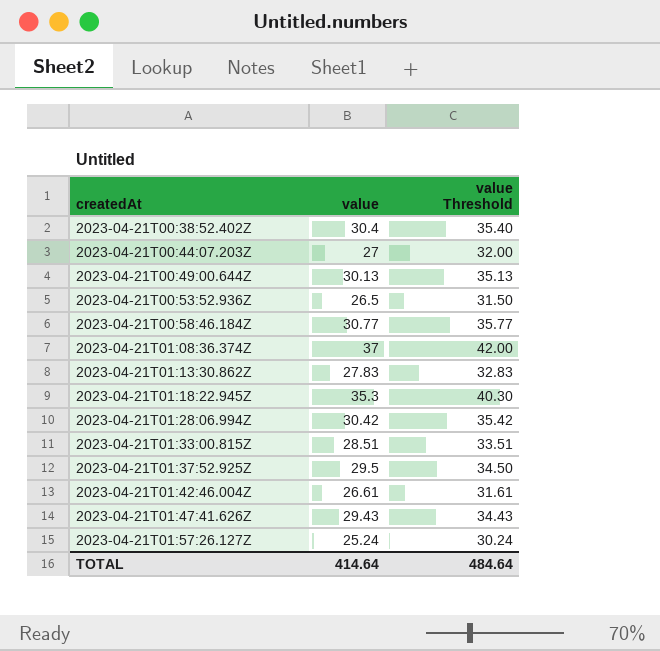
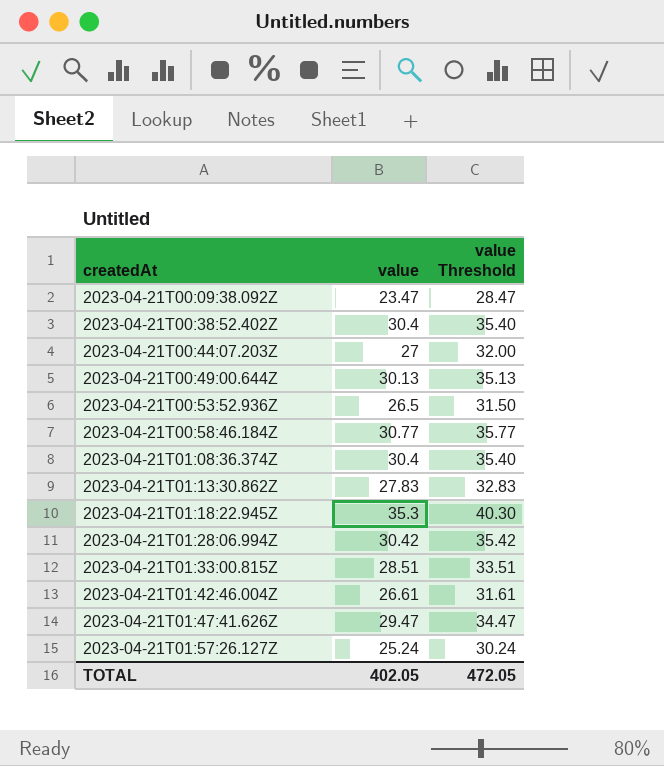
row 2023-04-21T01:37:52.925Z: 29.5 | 34.50 -> none
row 2023-04-21T00:09:38.092Z: none -> 23.47 | 28.47
2023-04-21T01:08:36.374Z | value: 37 -> 30.4
2023-04-21T01:08:36.374Z | value Threshold: 42.00 -> 35.40
2023-04-21T01:47:41.626Z | value: 29.43 -> 29.47
2023-04-21T01:47:41.626Z | value Threshold: 34.43 -> 34.47
TOTAL | value: 414.64 -> 402.05
TOTAL | value Threshold: 484.64 -> 472.05

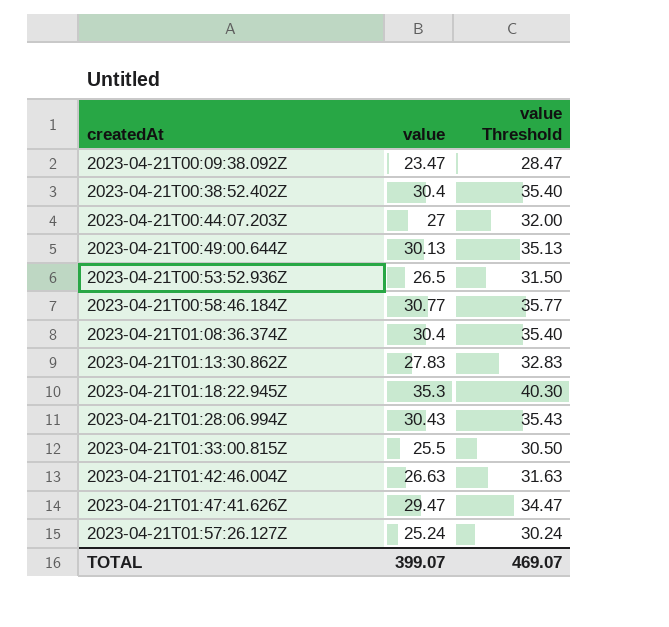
2023-04-21T01:28:06.994Z | value: 30.42 -> 30.43
2023-04-21T01:28:06.994Z | value Threshold: 35.42 -> 35.43
2023-04-21T01:33:00.815Z | value: 28.51 -> 25.5
2023-04-21T01:33:00.815Z | value Threshold: 33.51 -> 30.50
2023-04-21T01:42:46.004Z | value: 26.61 -> 26.63
2023-04-21T01:42:46.004Z | value Threshold: 31.61 -> 31.63
TOTAL | value: 402.05 -> 399.07
TOTAL | value Threshold: 472.05 -> 469.07

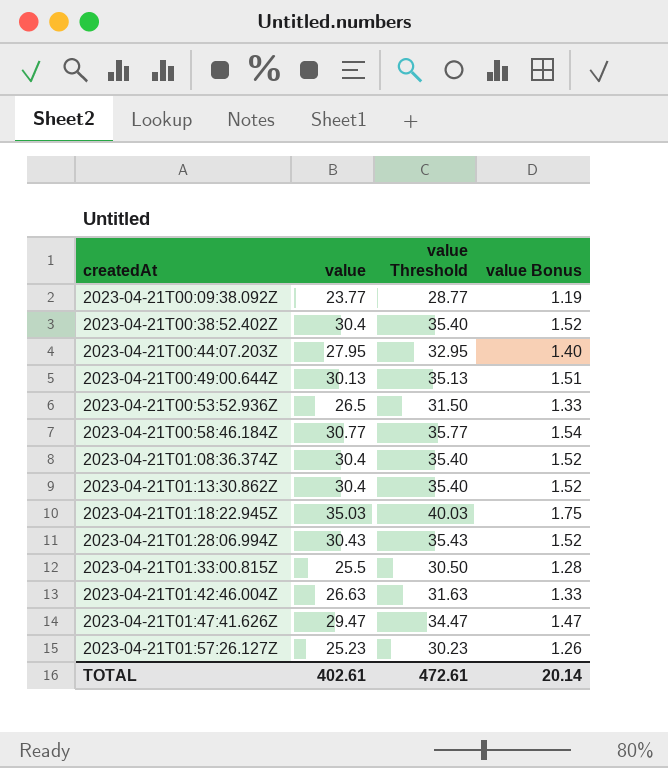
column value Bonus | formula: none -> [value] * 0.05
2023-04-21T00:09:38.092Z | value: 23.47 -> 23.77
2023-04-21T00:09:38.092Z | value Threshold: 28.47 -> 28.77
2023-04-21T00:44:07.203Z | value: 27 -> 27.95
2023-04-21T00:44:07.203Z | value Threshold: 32.00 -> 32.95
2023-04-21T01:13:30.862Z | value: 27.83 -> 30.4
2023-04-21T01:13:30.862Z | value Threshold: 32.83 -> 35.40
2023-04-21T01:18:22.945Z | value: 35.3 -> 35.03
2023-04-21T01:18:22.945Z | value Threshold: 40.30 -> 40.03
2023-04-21T01:57:26.127Z | value: 25.24 -> 25.23
2023-04-21T01:57:26.127Z | value Threshold: 30.24 -> 30.23
TOTAL | value: 399.07 -> 402.61
TOTAL | value Threshold: 469.07 -> 472.61

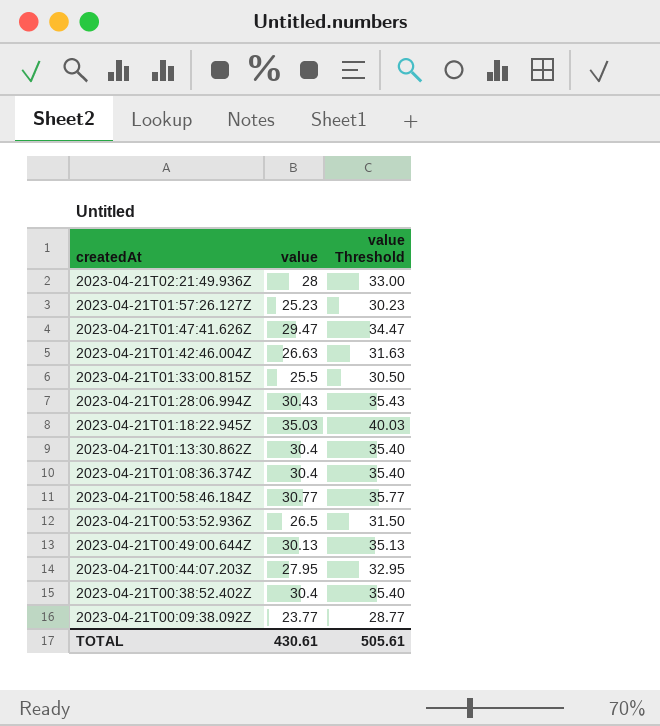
row order: createdAt ascending -> createdAt descending
column value Bonus | formula: [value] * 0.05 -> none
row 2023-04-21T02:21:49.936Z: none -> 28 | 33.00
TOTAL | value: 402.61 -> 430.61
TOTAL | value Threshold: 472.61 -> 505.61

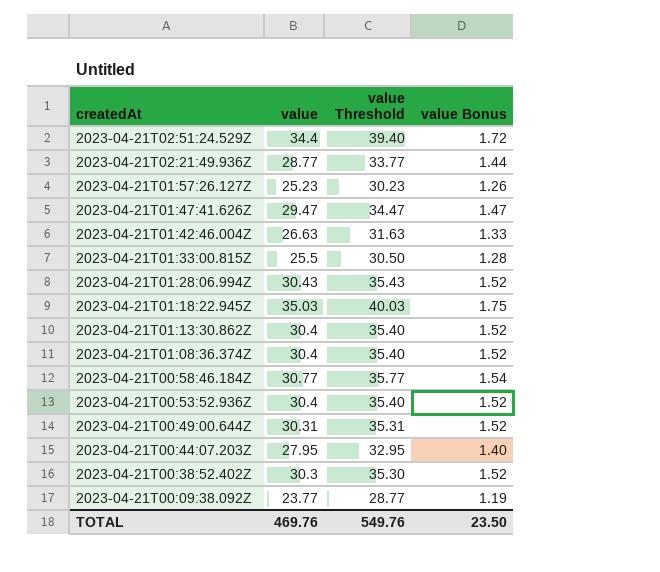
column value Bonus | formula: none -> [value] * 0.05
row 2023-04-21T02:51:24.529Z: none -> 34.4 | 39.40 | 1.72
2023-04-21T02:21:49.936Z | value: 28 -> 28.77
2023-04-21T02:21:49.936Z | value Threshold: 33.00 -> 33.77
2023-04-21T00:53:52.936Z | value: 26.5 -> 30.4
2023-04-21T00:53:52.936Z | value Threshold: 31.50 -> 35.40
2023-04-21T00:49:00.644Z | value: 30.13 -> 30.31
2023-04-21T00:49:00.644Z | value Threshold: 35.13 -> 35.31
2023-04-21T00:38:52.402Z | value: 30.4 -> 30.3
2023-04-21T00:38:52.402Z | value Threshold: 35.40 -> 35.30
TOTAL | value: 430.61 -> 469.76
TOTAL | value Threshold: 505.61 -> 549.76

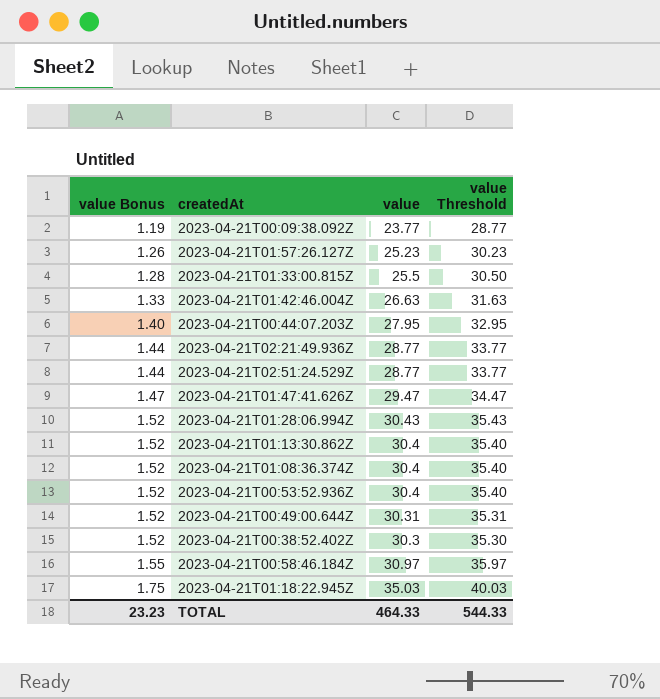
row order: createdAt descending -> value Bonus ascending
column value Bonus | position: 4 -> 1
2023-04-21T02:51:24.529Z | value Bonus: 1.72 -> 1.44
2023-04-21T02:51:24.529Z | value: 34.4 -> 28.77
2023-04-21T02:51:24.529Z | value Threshold: 39.40 -> 33.77
2023-04-21T00:58:46.184Z | value Bonus: 1.54 -> 1.55
2023-04-21T00:58:46.184Z | value: 30.77 -> 30.97
2023-04-21T00:58:46.184Z | value Threshold: 35.77 -> 35.97
TOTAL | value Bonus: 23.50 -> 23.23
TOTAL | value: 469.76 -> 464.33
TOTAL | value Threshold: 549.76 -> 544.33

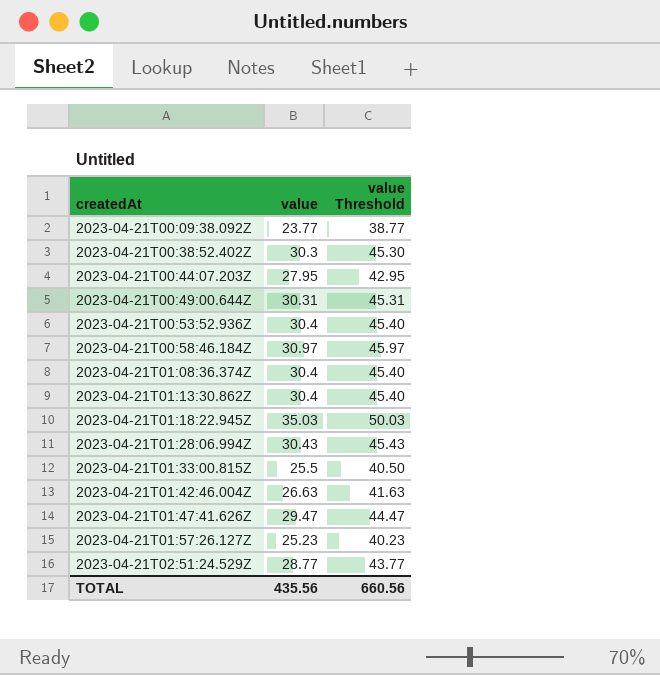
row order: value Bonus ascending -> createdAt ascending
column value Bonus | formula: [value] * 0.05 -> none
column value Threshold | formula: [value] + 5 -> [value] + 15
row 2023-04-21T02:21:49.936Z: 1.44 | 28.77 | 33.77 -> none
TOTAL | value: 464.33 -> 435.56
TOTAL | value Threshold: 544.33 -> 660.56

